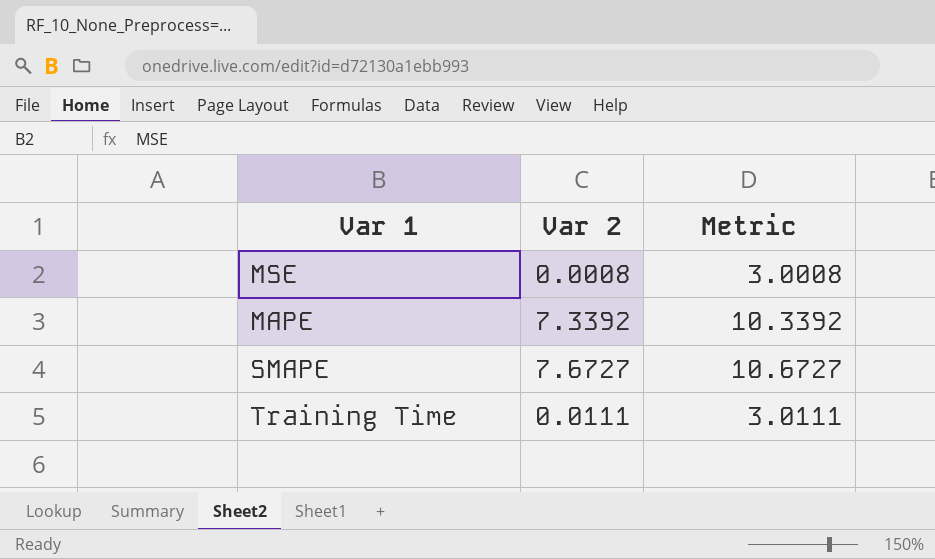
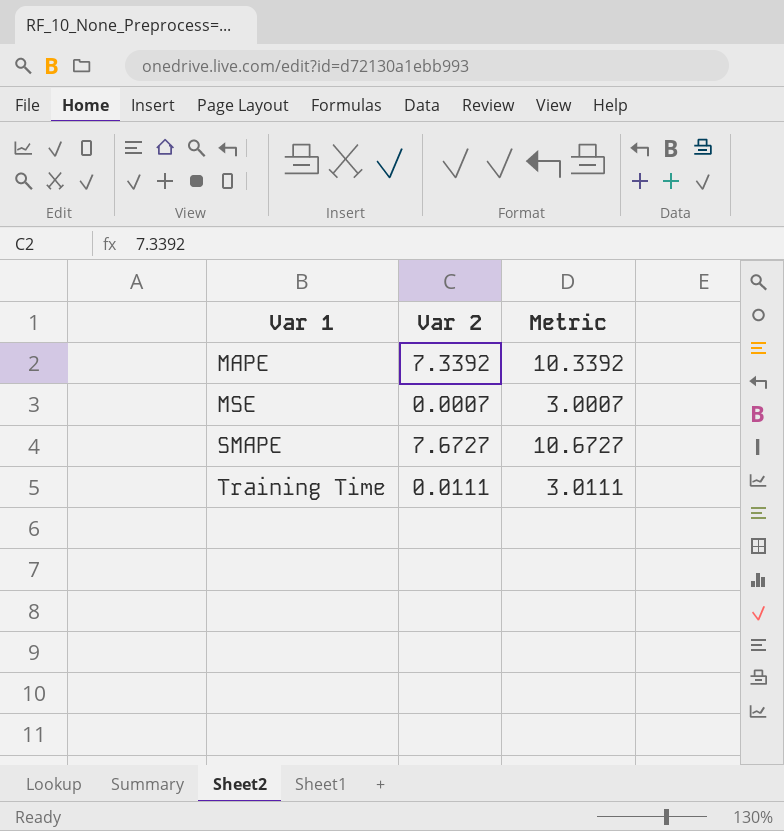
row order: none -> Var 1 ascending
MSE | Var 2: 0.0008 -> 0.0007
MSE | Metric: 3.0008 -> 3.0007

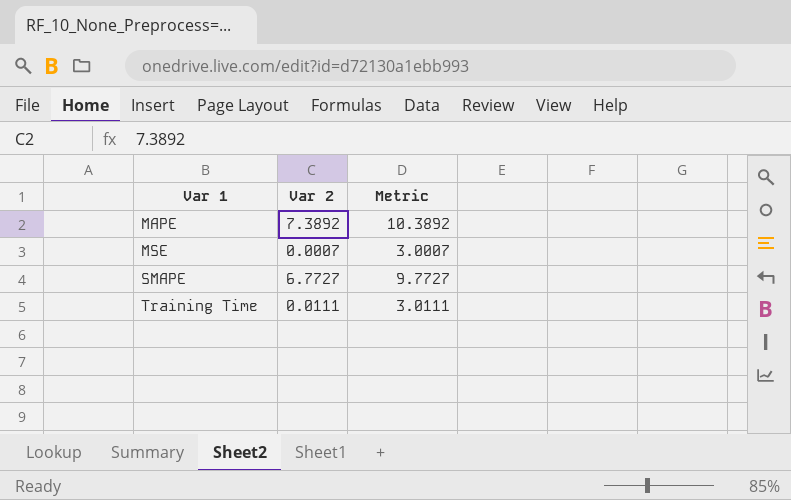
MAPE | Var 2: 7.3392 -> 7.3892
MAPE | Metric: 10.3392 -> 10.3892
SMAPE | Var 2: 7.6727 -> 6.7727
SMAPE | Metric: 10.6727 -> 9.7727

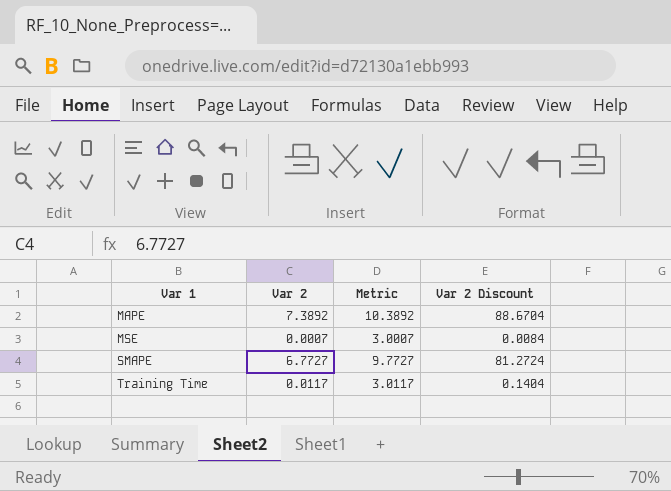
column Var 2 Discount | formula: none -> [Var 2] * 12
Training Time | Var 2: 0.0111 -> 0.0117
Training Time | Metric: 3.0111 -> 3.0117

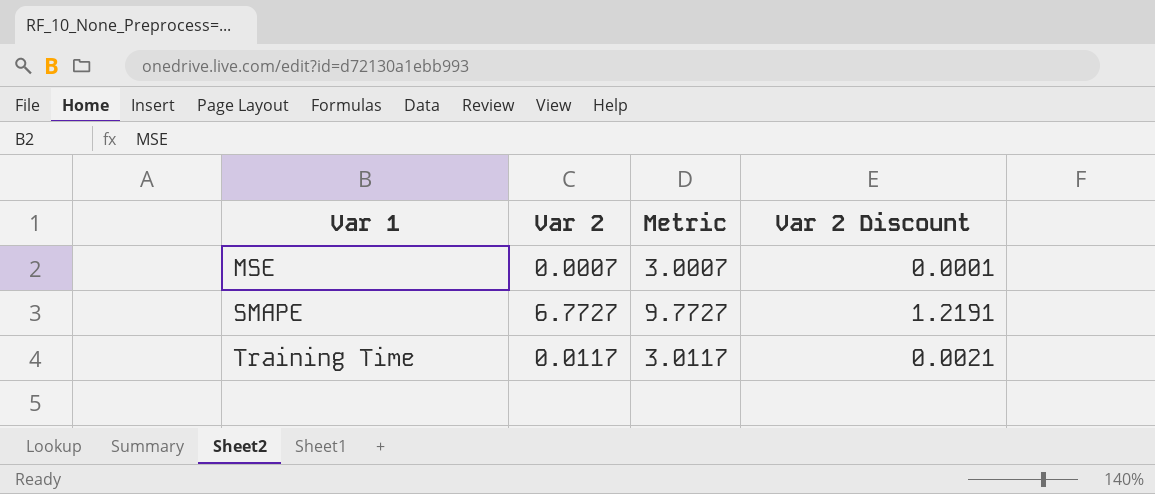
column Var 2 Discount | formula: [Var 2] * 12 -> [Var 2] * 0.18
row MAPE: 7.3892 | 10.3892 | 88.6704 -> none

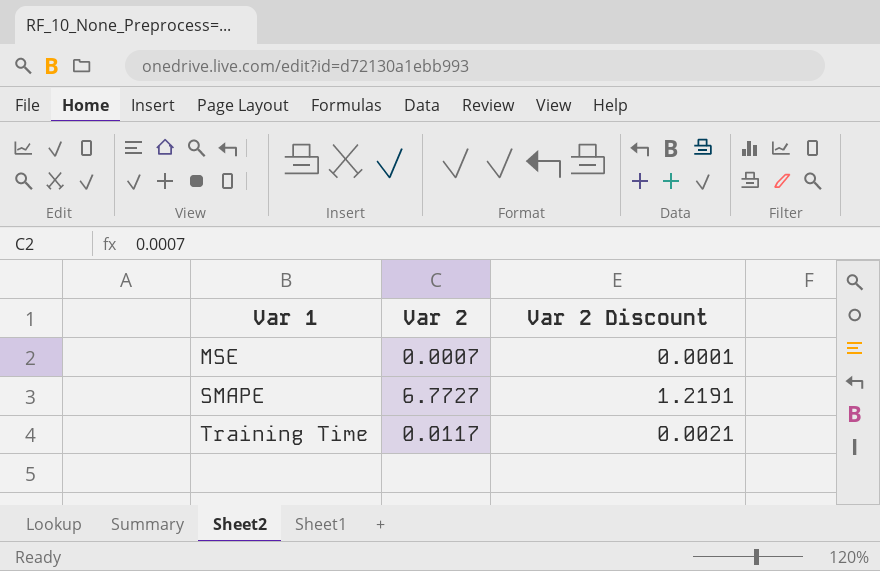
column Metric | formula: [Var 2] + 3 -> none

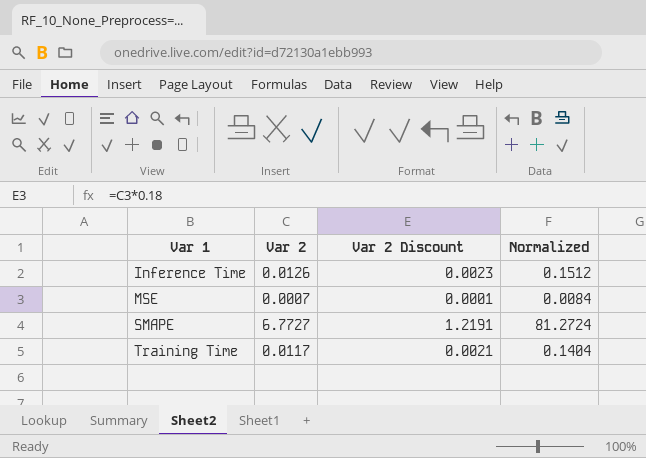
column Normalized | formula: none -> [Var 2] * 12
row Inference Time: none -> 0.0126 | 0.0023 | 0.1512

